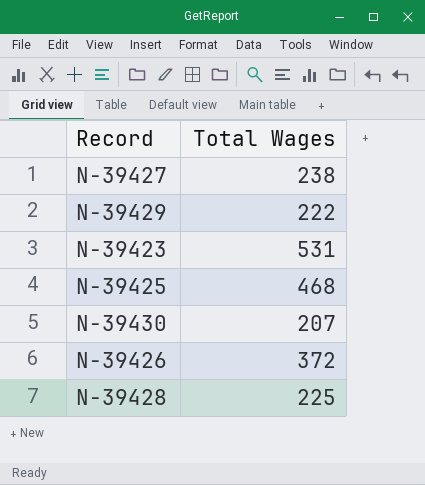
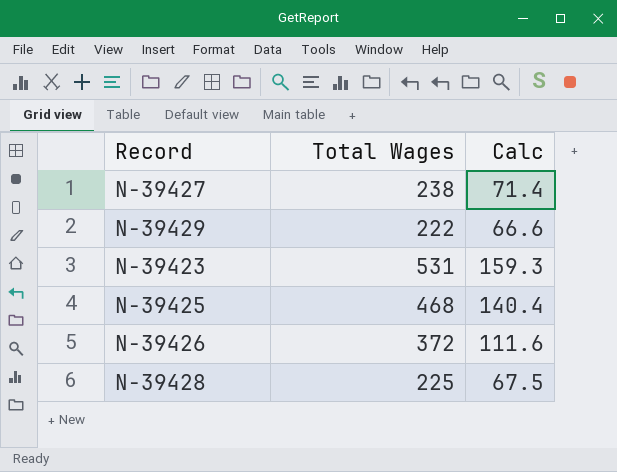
column Calc | formula: none -> [Total Wages] * 0.3
row N-39430: 207 -> none

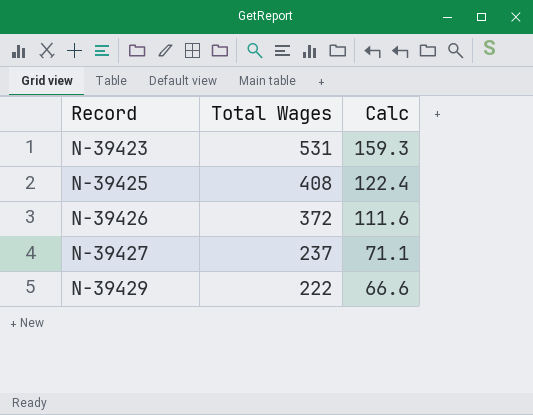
row order: none -> Record ascending
row N-39428: 225 | 67.5 -> none
N-39425 | Total Wages: 468 -> 408
N-39425 | Calc: 140.4 -> 122.4
N-39427 | Total Wages: 238 -> 237
N-39427 | Calc: 71.4 -> 71.1

